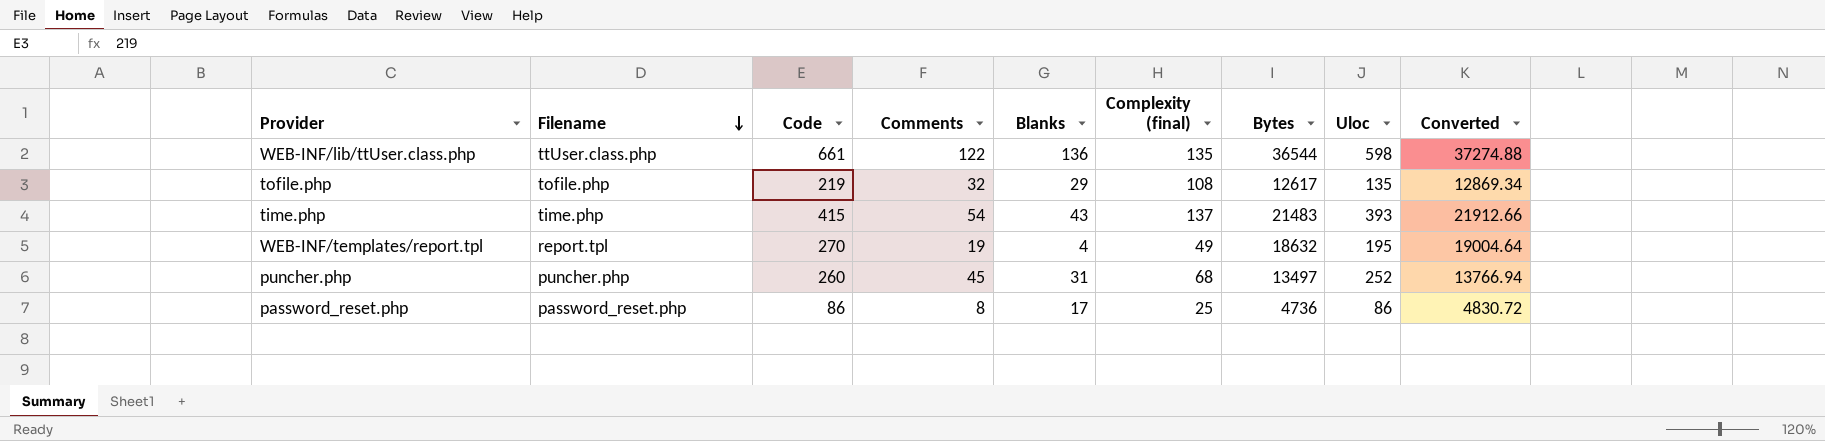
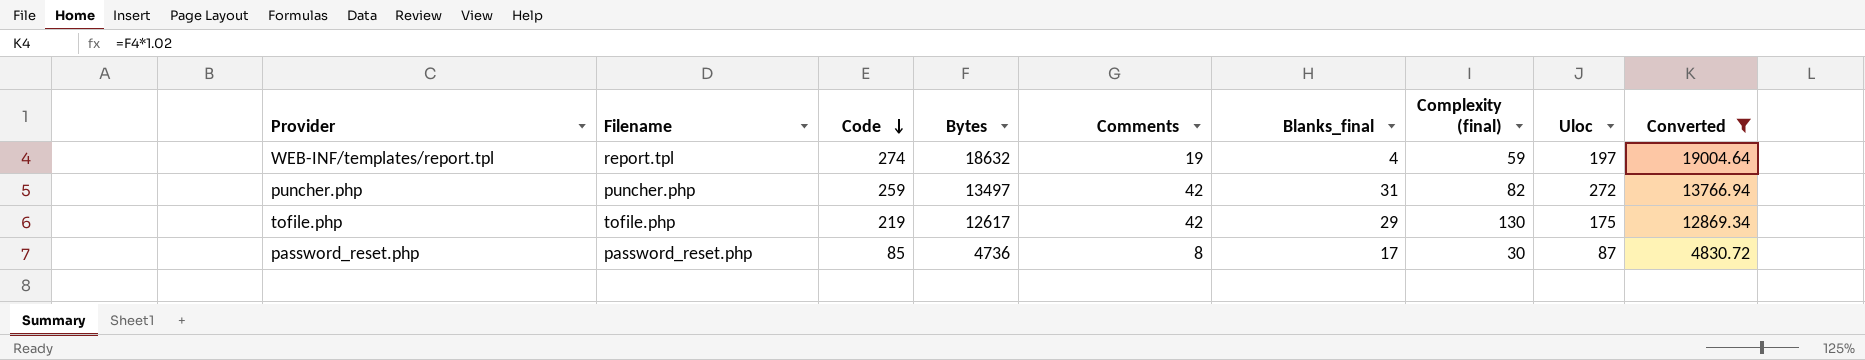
filter: none -> Converted <= 19004.64
row order: Filename descending -> Code descending
column Bytes | position: 7 -> 4
column name: Blanks -> Blanks_final
WEB-INF/templates/report.tpl | Code: 270 -> 274
WEB-INF/templates/report.tpl | Complexity (final): 49 -> 59
WEB-INF/templates/report.tpl | Uloc: 195 -> 197
puncher.php | Code: 260 -> 259
puncher.php | Comments: 45 -> 42
puncher.php | Complexity (final): 68 -> 82
puncher.php | Uloc: 252 -> 272
tofile.php | Comments: 32 -> 42
tofile.php | Complexity (final): 108 -> 130
tofile.php | Uloc: 135 -> 175
password_reset.php | Code: 86 -> 85
password_reset.php | Complexity (final): 25 -> 30
password_reset.php | Uloc: 86 -> 87

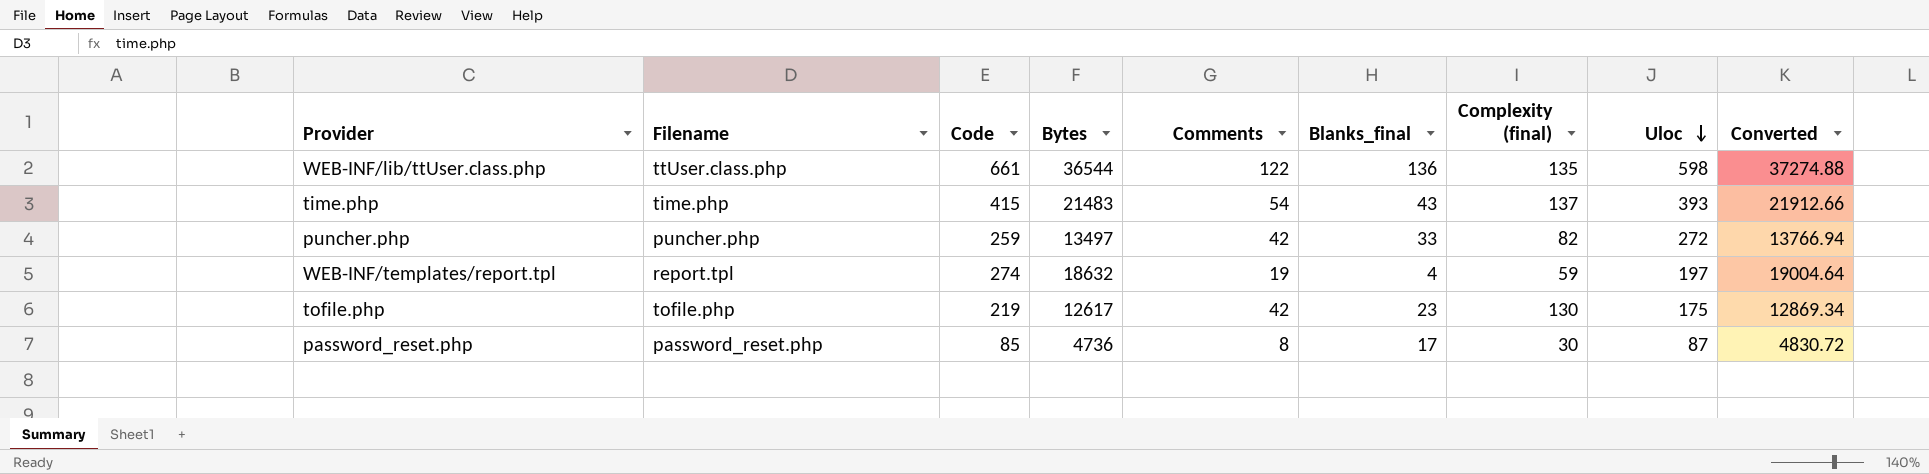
filter: Converted <= 19004.64 -> none
row order: Code descending -> Uloc descending
puncher.php | Blanks_final: 31 -> 33
tofile.php | Blanks_final: 29 -> 23

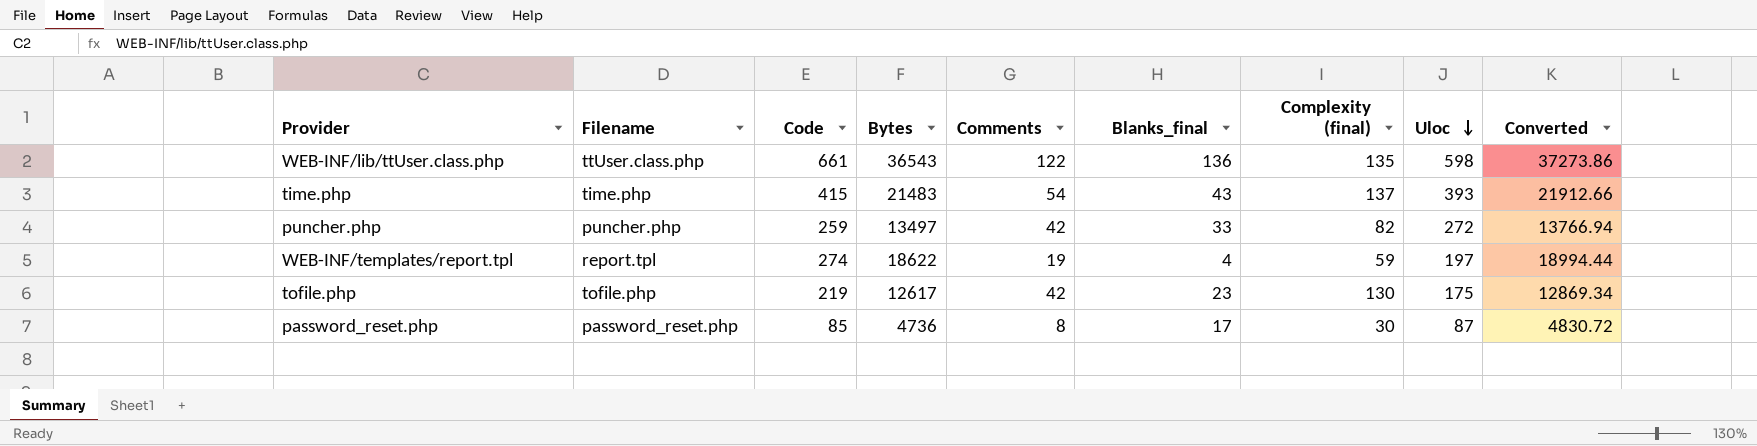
WEB-INF/lib/ttUser.class.php | Bytes: 36544 -> 36543
WEB-INF/lib/ttUser.class.php | Converted: 37274.88 -> 37273.86
WEB-INF/templates/report.tpl | Bytes: 18632 -> 18622
WEB-INF/templates/report.tpl | Converted: 19004.64 -> 18994.44

